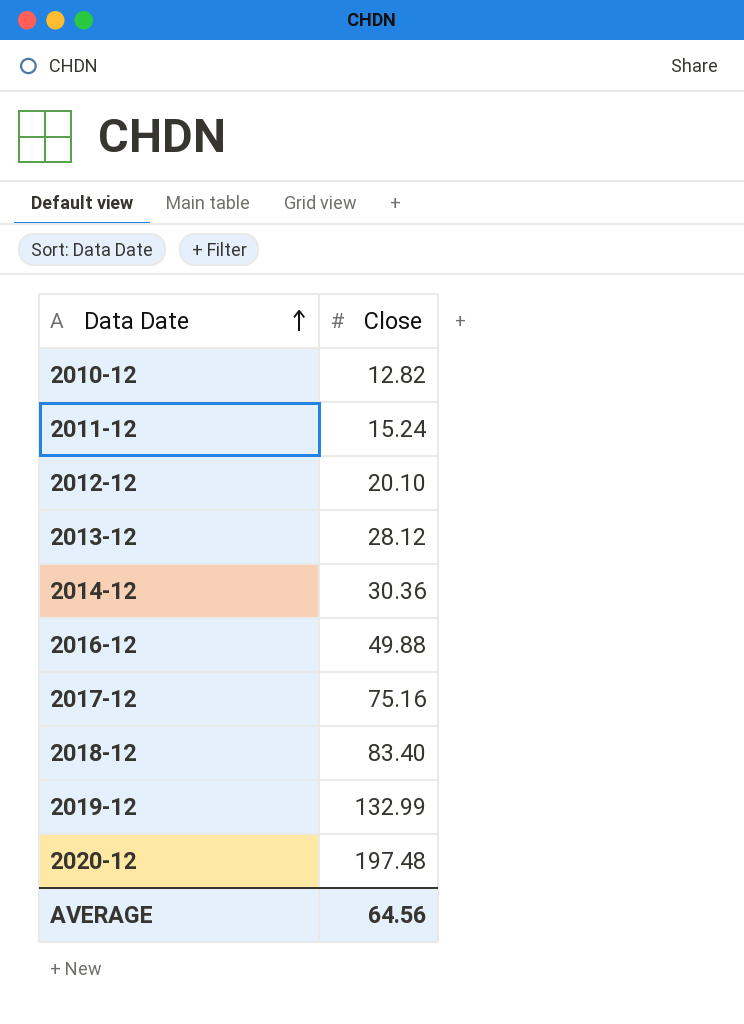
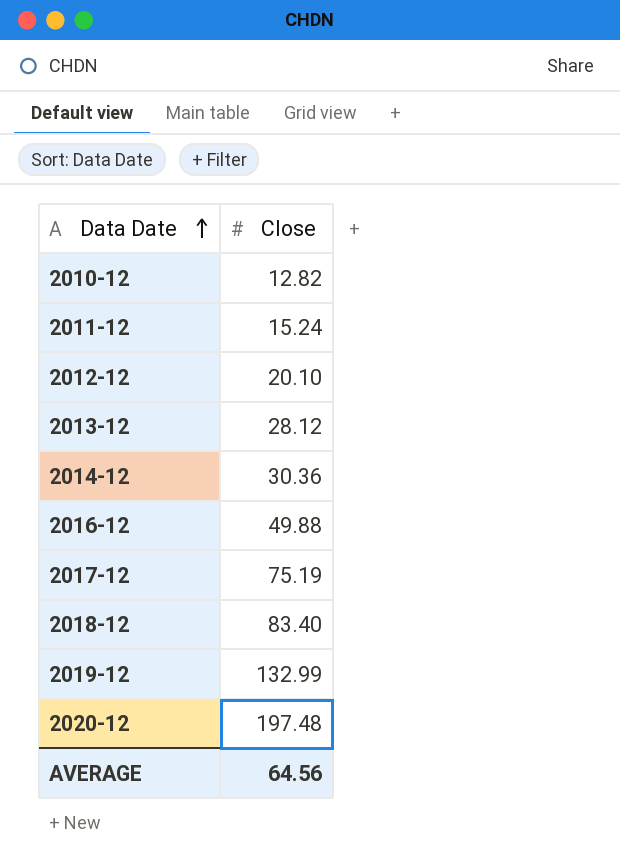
2017-12 | Close: 75.16 -> 75.19

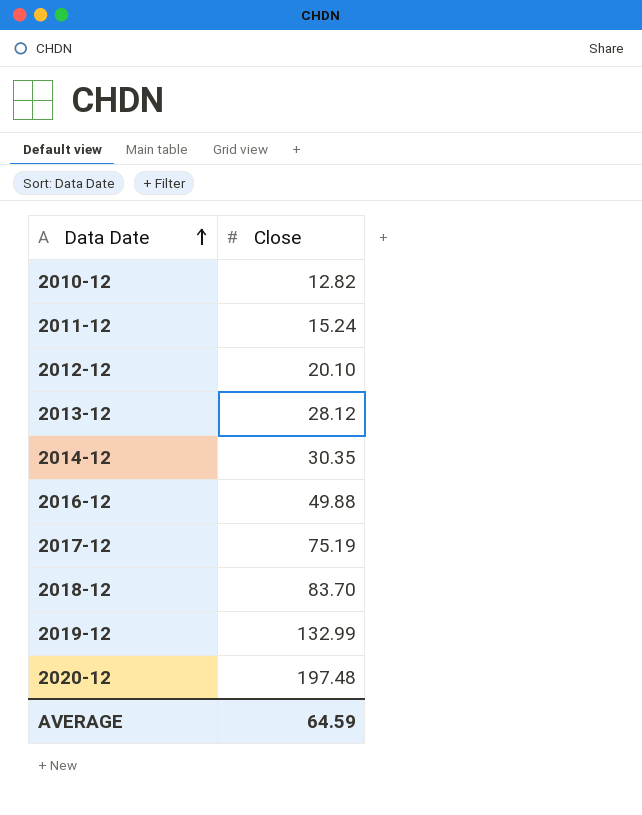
2014-12 | Close: 30.36 -> 30.35
2018-12 | Close: 83.40 -> 83.70
AVERAGE | Close: 64.56 -> 64.59

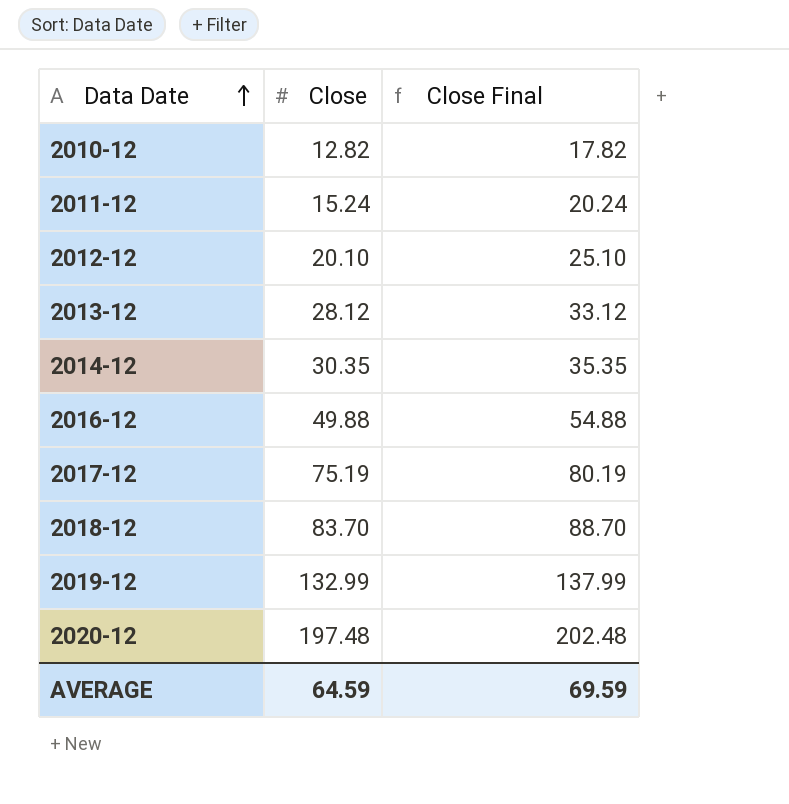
column Close Final | formula: none -> [Close] + 5

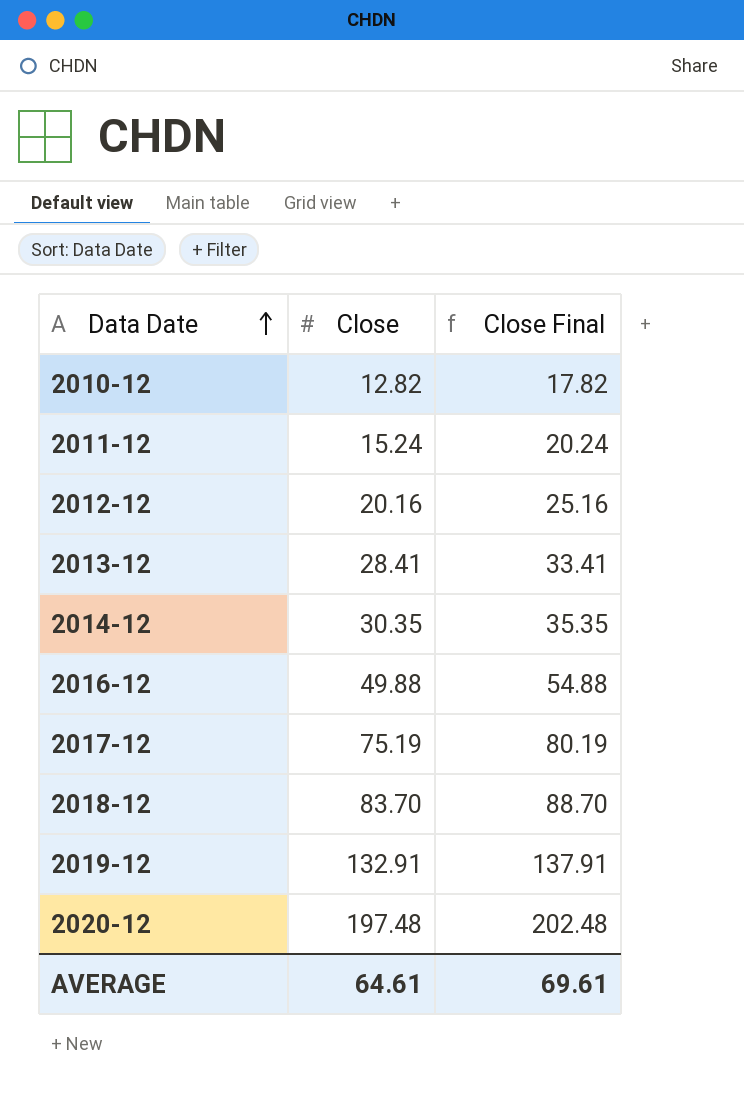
2012-12 | Close: 20.10 -> 20.16
2012-12 | Close Final: 25.10 -> 25.16
2013-12 | Close: 28.12 -> 28.41
2013-12 | Close Final: 33.12 -> 33.41
2019-12 | Close: 132.99 -> 132.91
2019-12 | Close Final: 137.99 -> 137.91
AVERAGE | Close: 64.59 -> 64.61
AVERAGE | Close Final: 69.59 -> 69.61

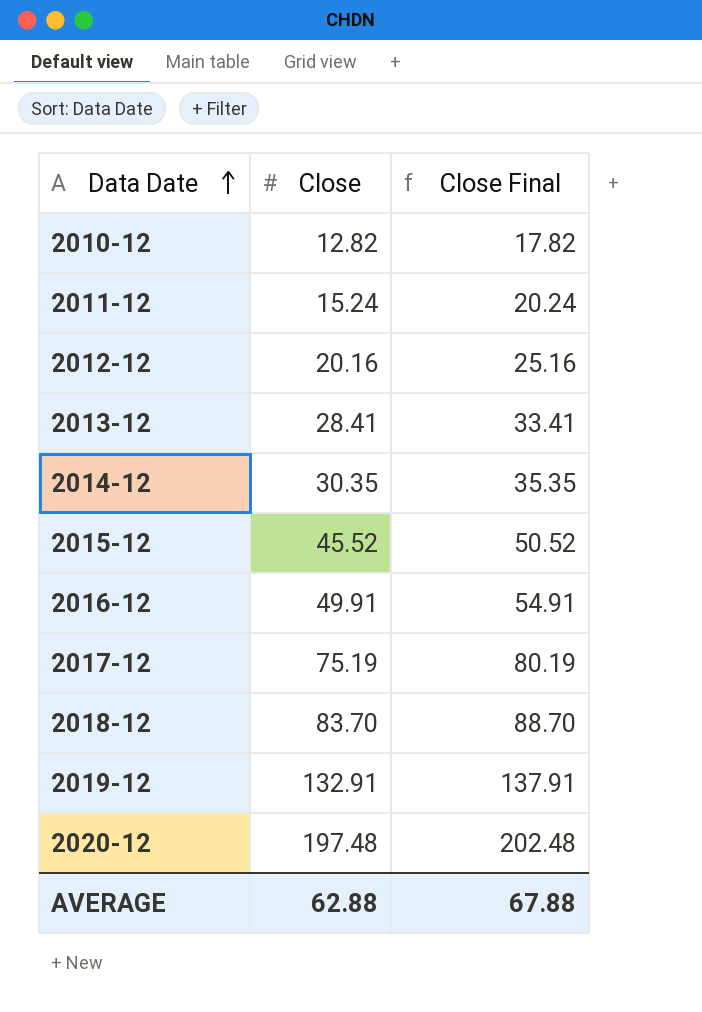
row 2015-12: none -> 45.52 | 50.52
2016-12 | Close: 49.88 -> 49.91
2016-12 | Close Final: 54.88 -> 54.91
AVERAGE | Close: 64.61 -> 62.88
AVERAGE | Close Final: 69.61 -> 67.88

